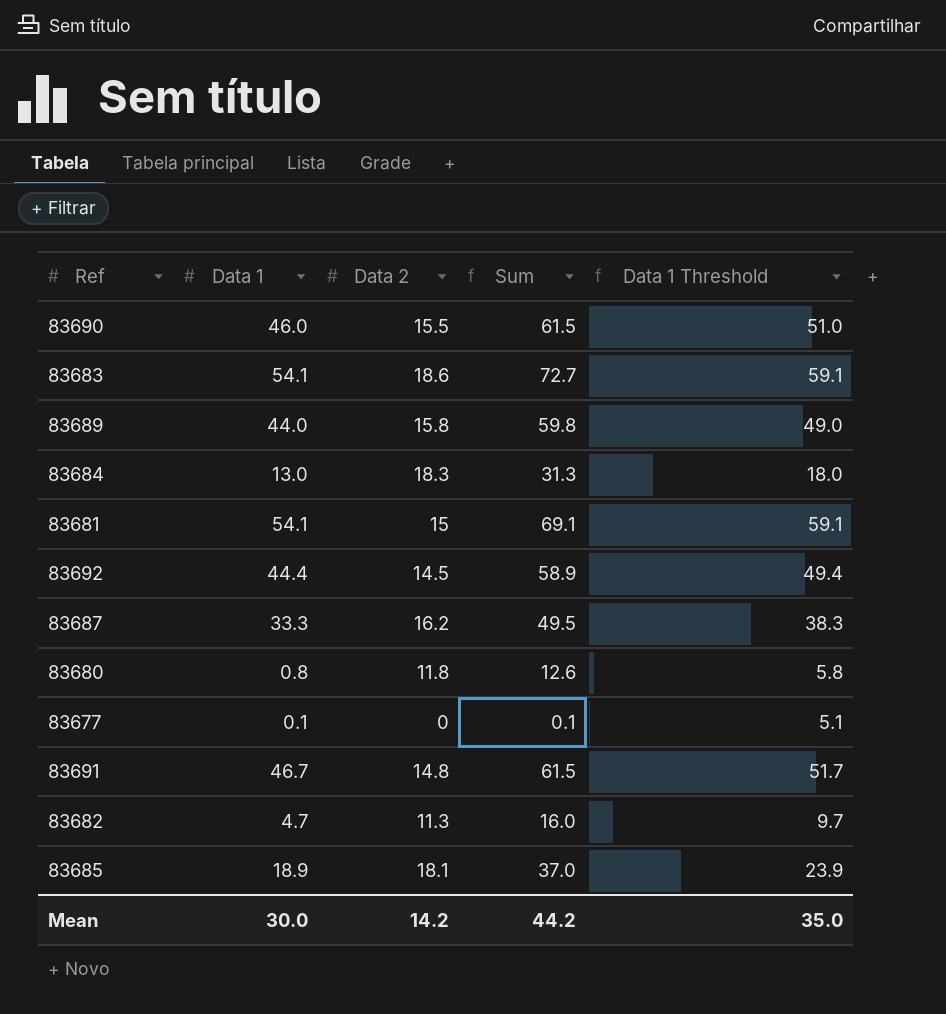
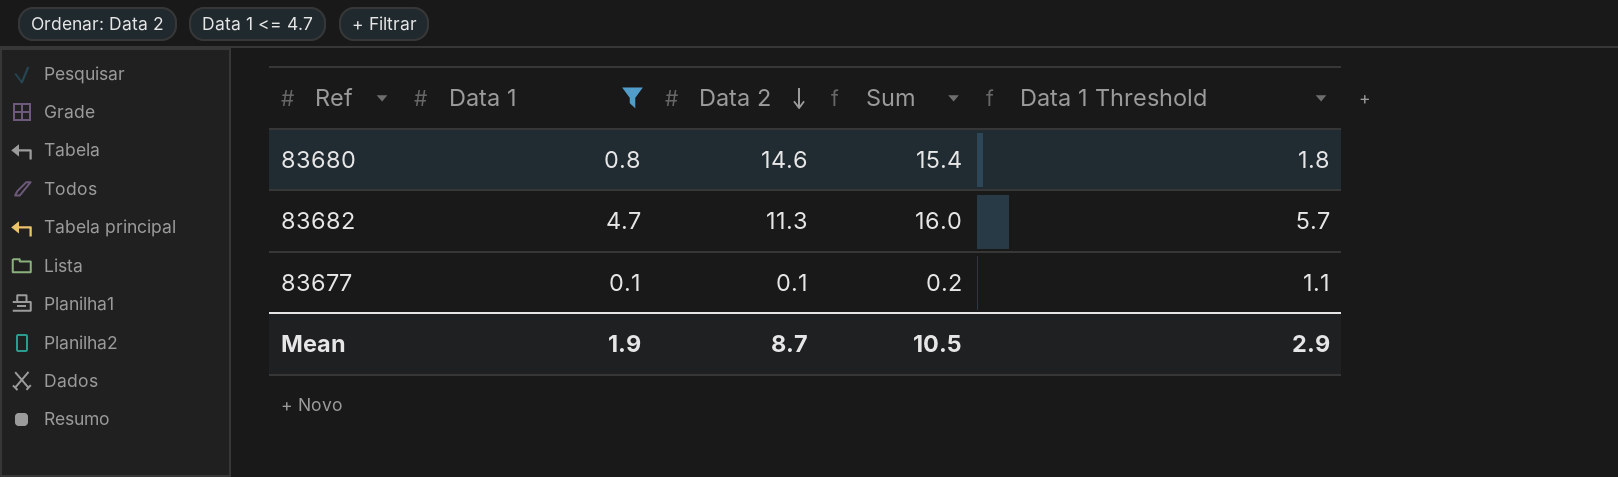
filter: none -> Data 1 <= 4.7
row order: none -> Data 2 descending
column Data 1 Threshold | formula: [Data 1] + 5 -> [Data 1] + 1
83680 | Data 2: 11.8 -> 14.6
83680 | Sum: 12.6 -> 15.4
83677 | Data 2: 0 -> 0.1
83677 | Sum: 0.1 -> 0.2
Mean | Data 1: 30.0 -> 1.9
Mean | Data 2: 14.2 -> 8.7
Mean | Sum: 44.2 -> 10.5
Mean | Data 1 Threshold: 35.0 -> 2.9

